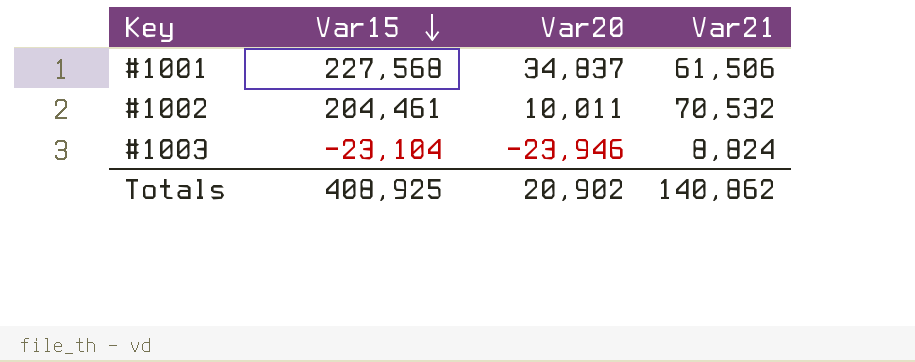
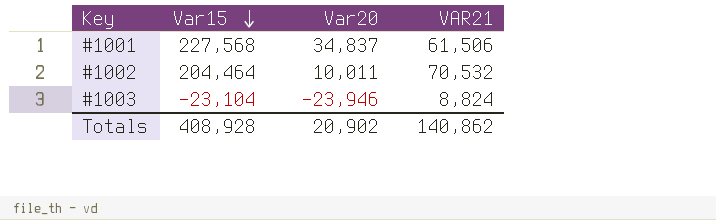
column name: Var21 -> VAR21
#1002 | Var15: 204,461 -> 204,464
Totals | Var15: 408,925 -> 408,928

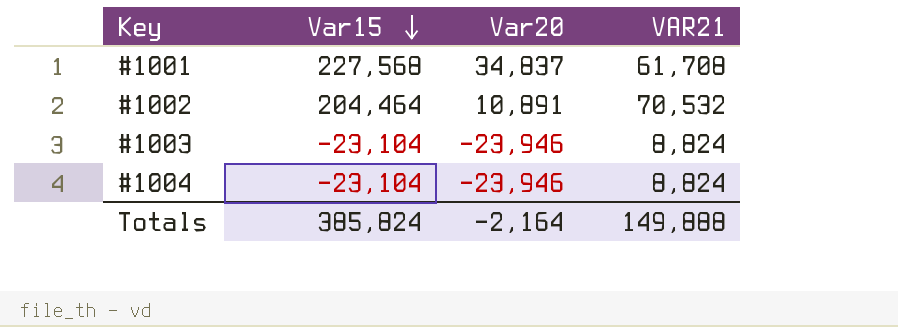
#1001 | VAR21: 61,506 -> 61,708
#1002 | Var20: 10,011 -> 10,891
row #1004: none -> -23,104 | -23,946 | 8,824
Totals | Var15: 408,928 -> 385,824
Totals | Var20: 20,902 -> -2,164
Totals | VAR21: 140,862 -> 149,888

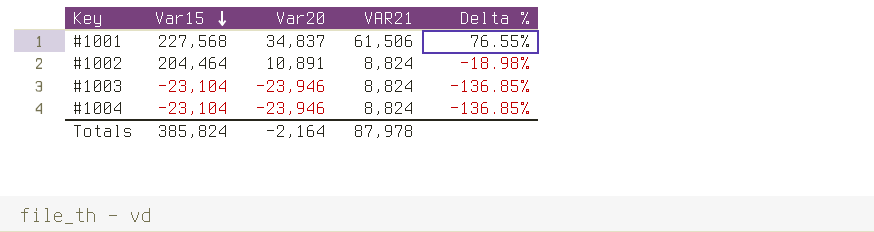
column Delta % | formula: none -> ([VAR21] - [Var20]) / [Var20]
#1001 | VAR21: 61,708 -> 61,506
#1002 | VAR21: 70,532 -> 8,824
Totals | VAR21: 149,888 -> 87,978

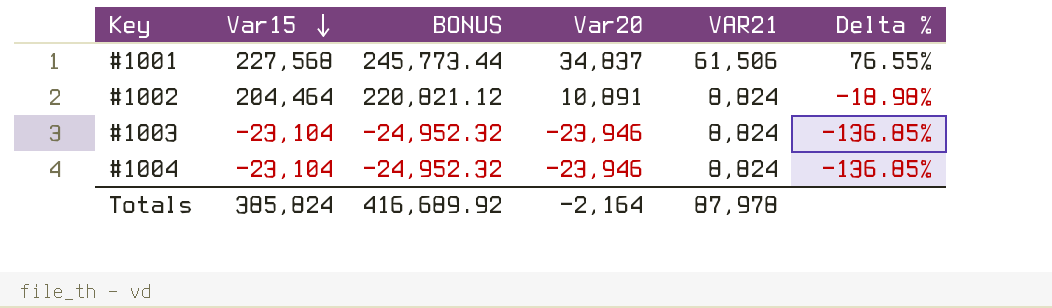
column BONUS | formula: none -> [Var15] * 1.08

